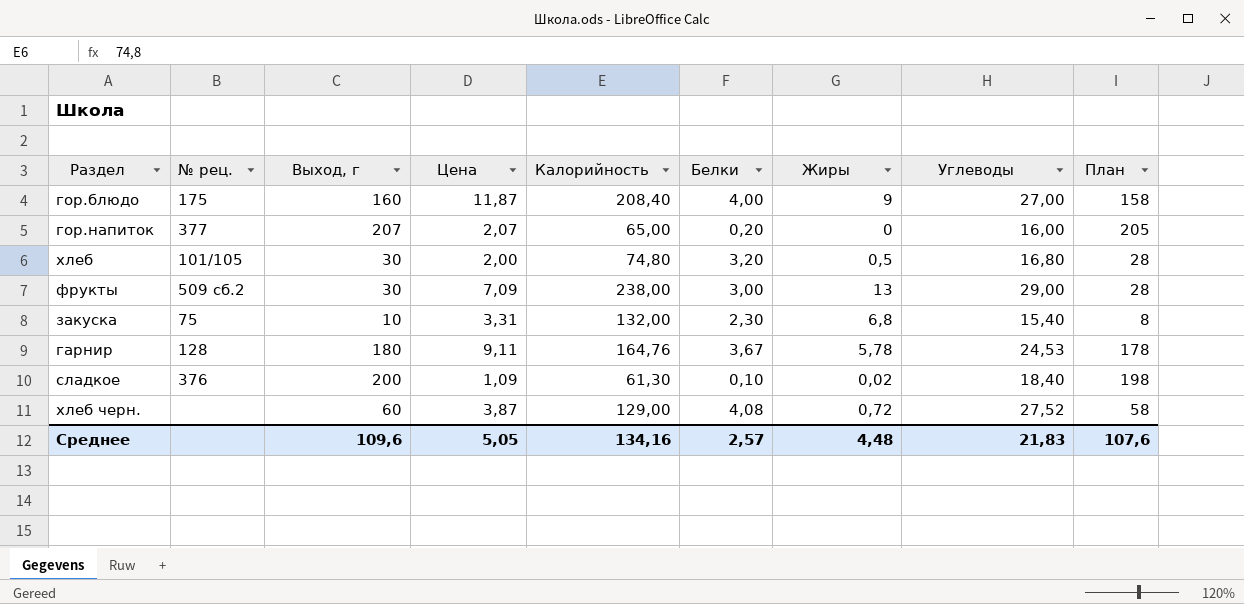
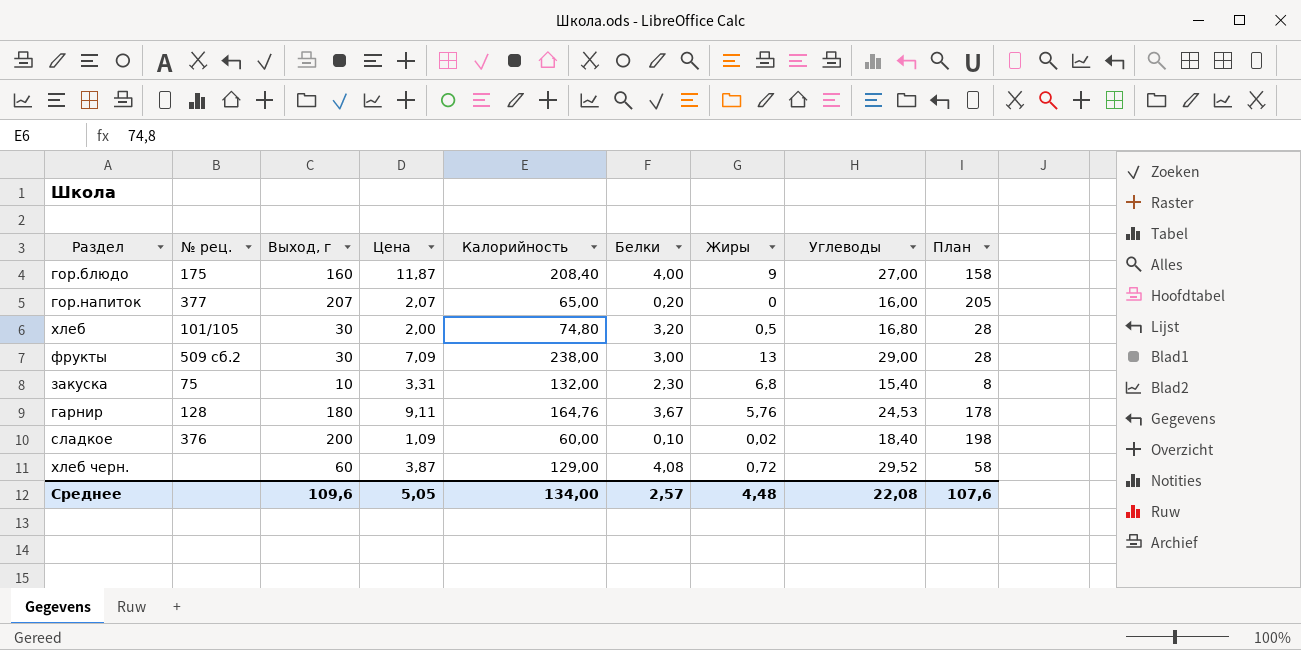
гарнир | Жиры: 5,78 -> 5,76
сладкое | Калорийность: 61,30 -> 60,00
хлеб черн. | Углеводы: 27,52 -> 29,52
Среднее | Калорийность: 134,16 -> 134,00
Среднее | Углеводы: 21,83 -> 22,08

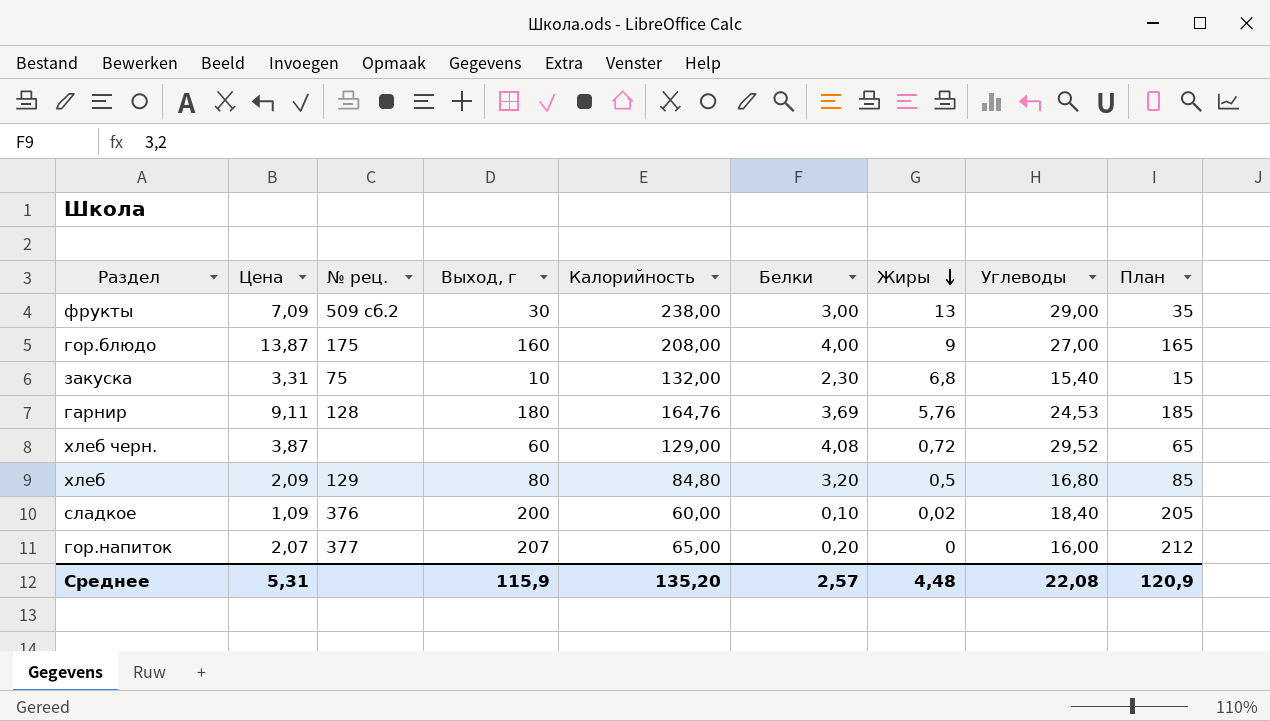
row order: none -> Жиры descending
column Цена | position: 4 -> 2
column План | formula: [Выход, г] - 2 -> [Выход, г] + 5
гор.блюдо | Цена: 11,87 -> 13,87
гор.блюдо | Калорийность: 208,40 -> 208,00
гарнир | Белки: 3,67 -> 3,69
хлеб | Цена: 2,00 -> 2,09
хлеб | № рец.: 101/105 -> 129
хлеб | Выход, г: 30 -> 80
хлеб | Калорийность: 74,80 -> 84,80
Среднее | Цена: 5,05 -> 5,31
Среднее | Выход, г: 109,6 -> 115,9
Среднее | Калорийность: 134,00 -> 135,20
Среднее | План: 107,6 -> 120,9

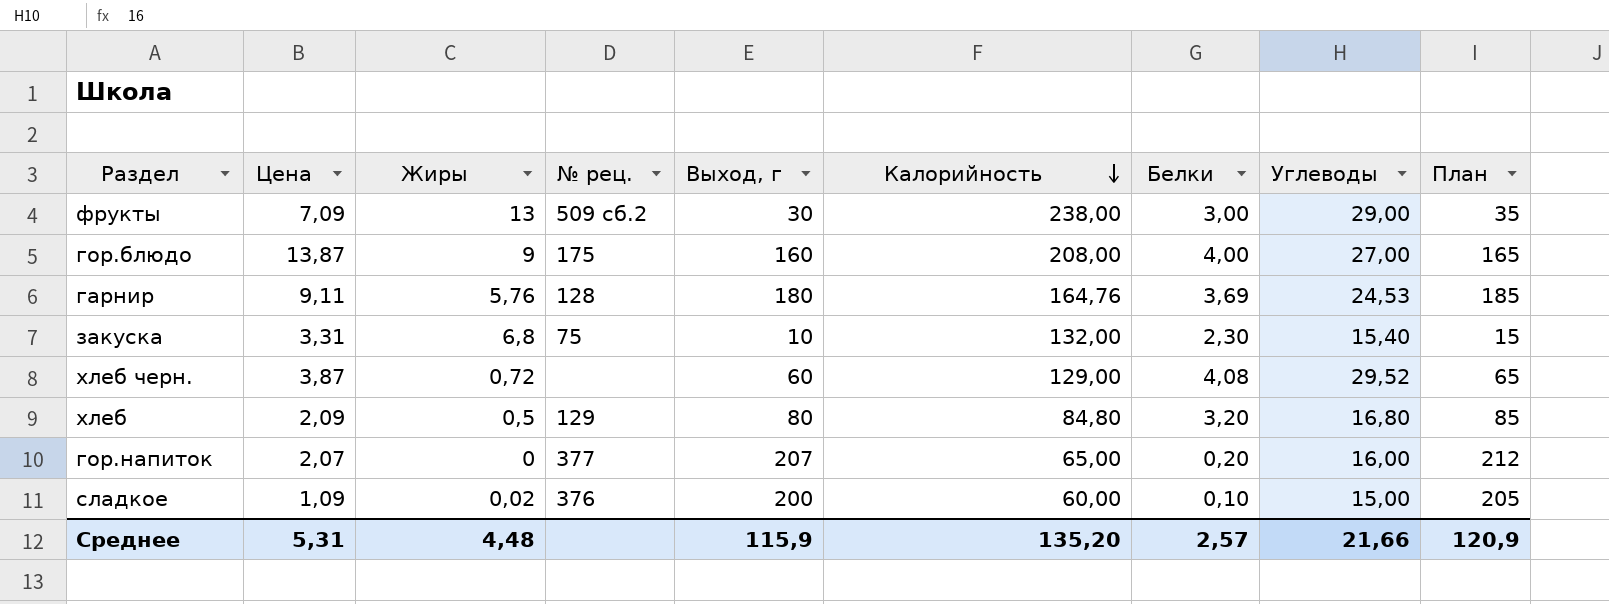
row order: Жиры descending -> Калорийность descending
column Жиры | position: 7 -> 3
сладкое | Углеводы: 18,40 -> 15,00
Среднее | Углеводы: 22,08 -> 21,66

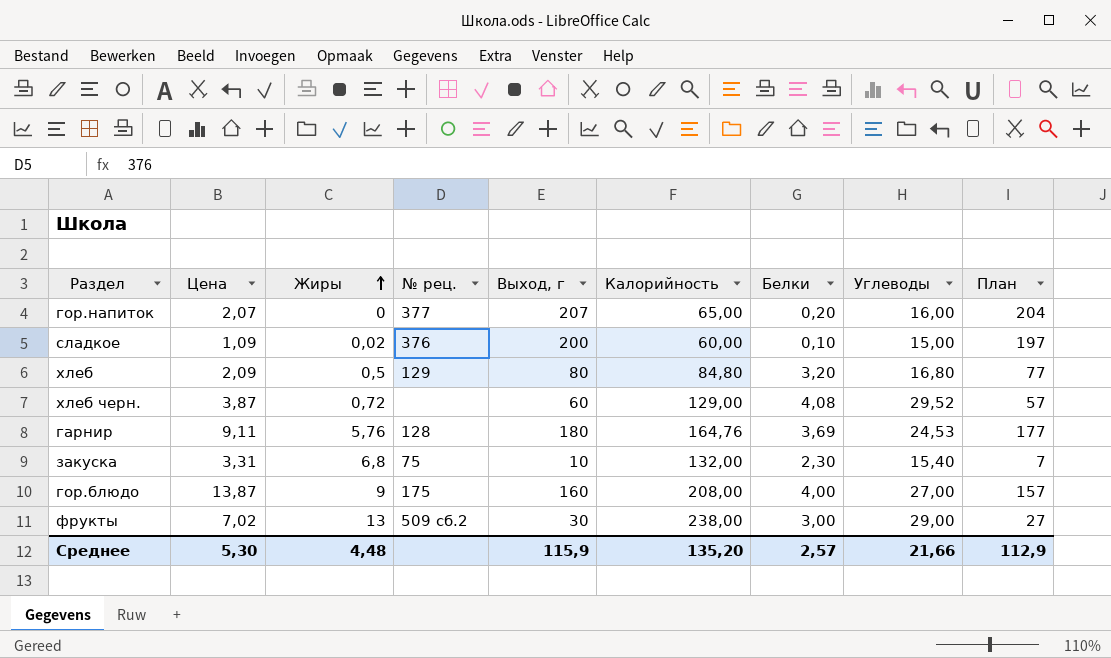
row order: Калорийность descending -> Жиры ascending
column План | formula: [Выход, г] + 5 -> [Выход, г] - 3
фрукты | Цена: 7,09 -> 7,02
Среднее | Цена: 5,31 -> 5,30
Среднее | План: 120,9 -> 112,9

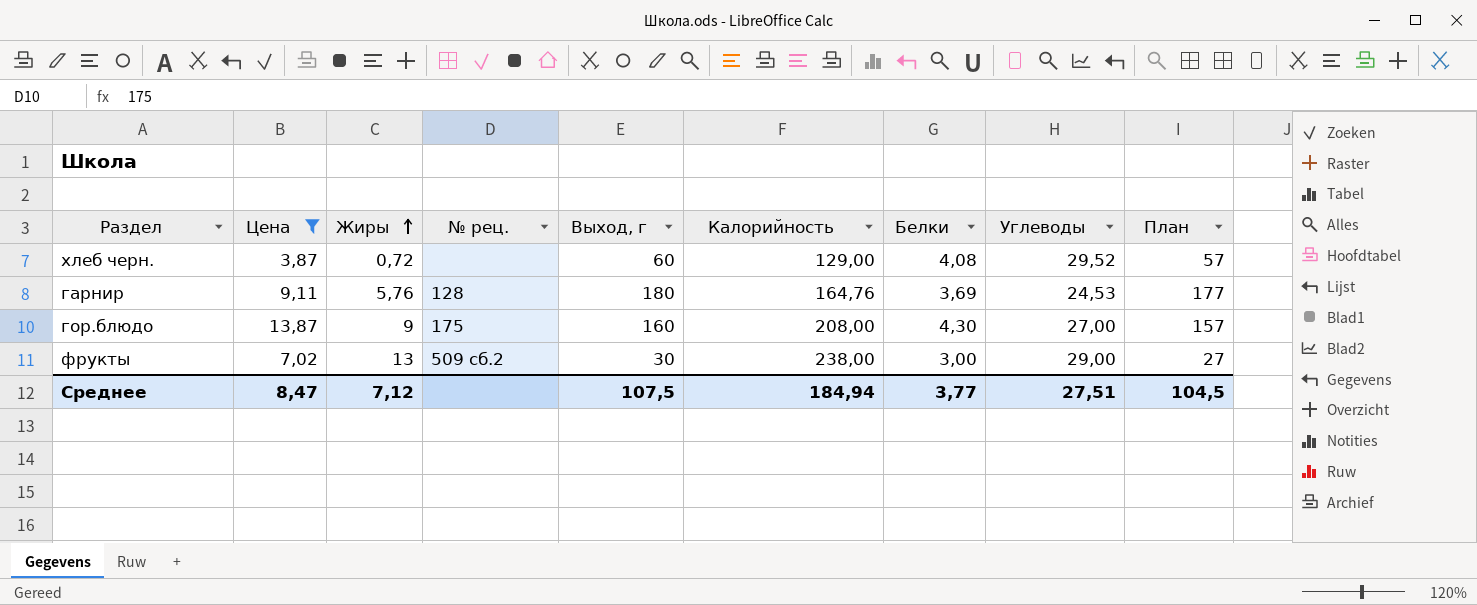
filter: none -> Цена >= 3,87
гор.блюдо | Белки: 4,00 -> 4,30
Среднее | Цена: 5,30 -> 8,47
Среднее | Жиры: 4,48 -> 7,12
Среднее | Выход, г: 115,9 -> 107,5
Среднее | Калорийность: 135,20 -> 184,94
Среднее | Белки: 2,57 -> 3,77
Среднее | Углеводы: 21,66 -> 27,51
Среднее | План: 112,9 -> 104,5

